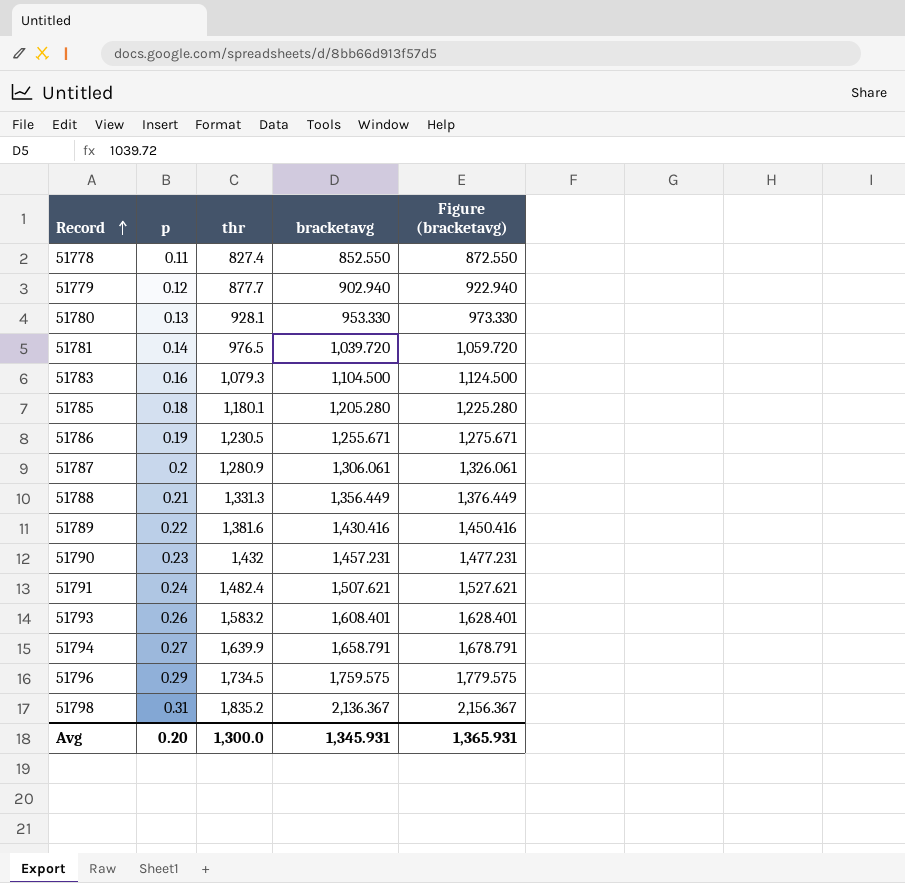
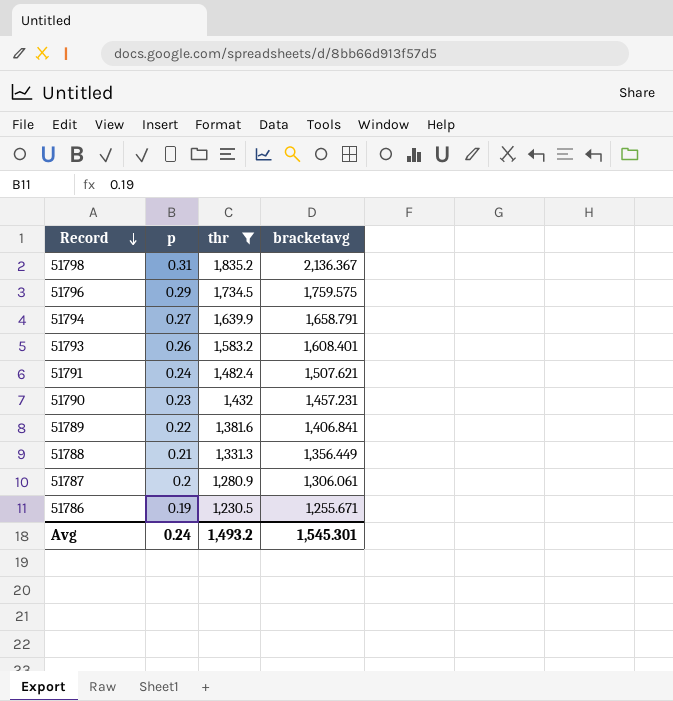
filter: none -> thr >= 1,230.5
row order: Record ascending -> Record descending
column Figure (bracketavg) | formula: [bracketavg] + 20 -> none
51789 | bracketavg: 1,430.416 -> 1,406.841
Avg | p: 0.20 -> 0.24
Avg | thr: 1,300.0 -> 1,493.2
Avg | bracketavg: 1,345.931 -> 1,545.301

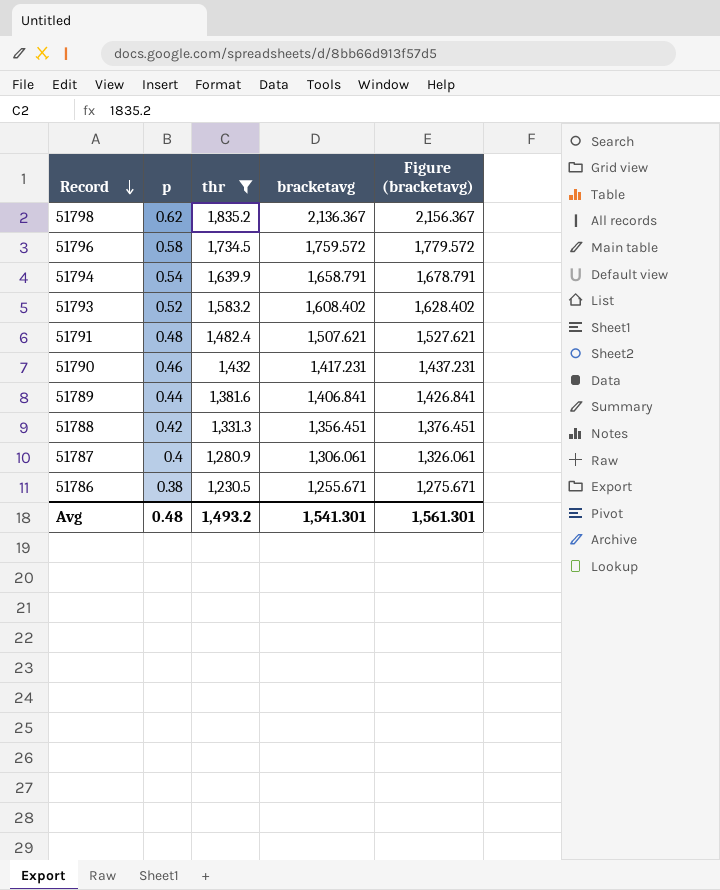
column Figure (bracketavg) | formula: none -> [bracketavg] + 20
51798 | p: 0.31 -> 0.62
51796 | p: 0.29 -> 0.58
51796 | bracketavg: 1,759.575 -> 1,759.572
51794 | p: 0.27 -> 0.54
51793 | p: 0.26 -> 0.52
51793 | bracketavg: 1,608.401 -> 1,608.402
51791 | p: 0.24 -> 0.48
51790 | p: 0.23 -> 0.46
51790 | bracketavg: 1,457.231 -> 1,417.231
51789 | p: 0.22 -> 0.44
51788 | p: 0.21 -> 0.42
51788 | bracketavg: 1,356.449 -> 1,356.451
51787 | p: 0.2 -> 0.4
51786 | p: 0.19 -> 0.38
Avg | p: 0.24 -> 0.48
Avg | bracketavg: 1,545.301 -> 1,541.301

